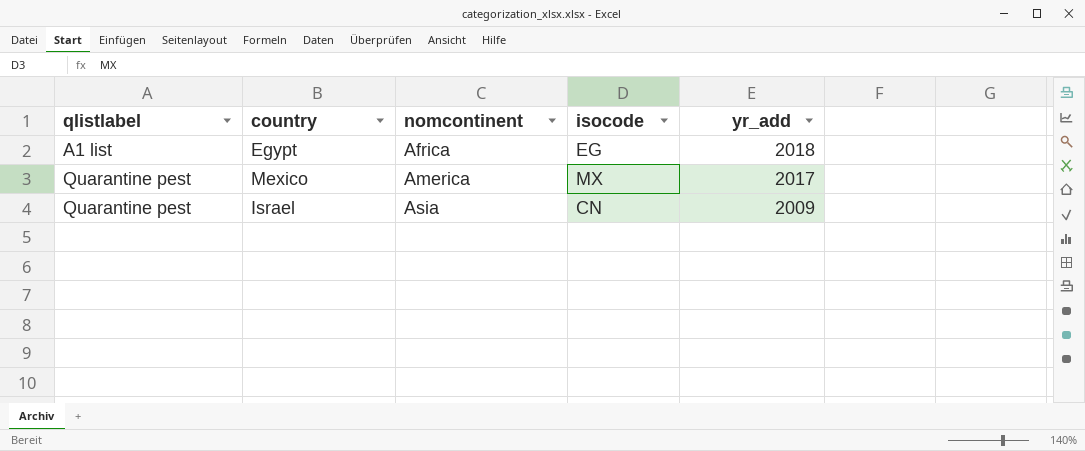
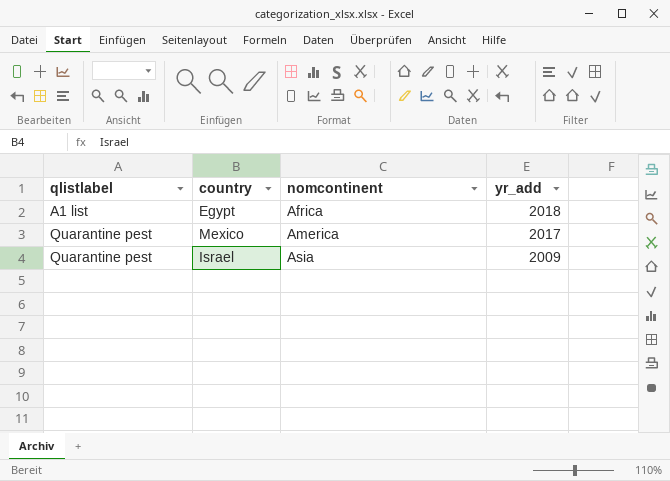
column isocode | position: 4 -> none

